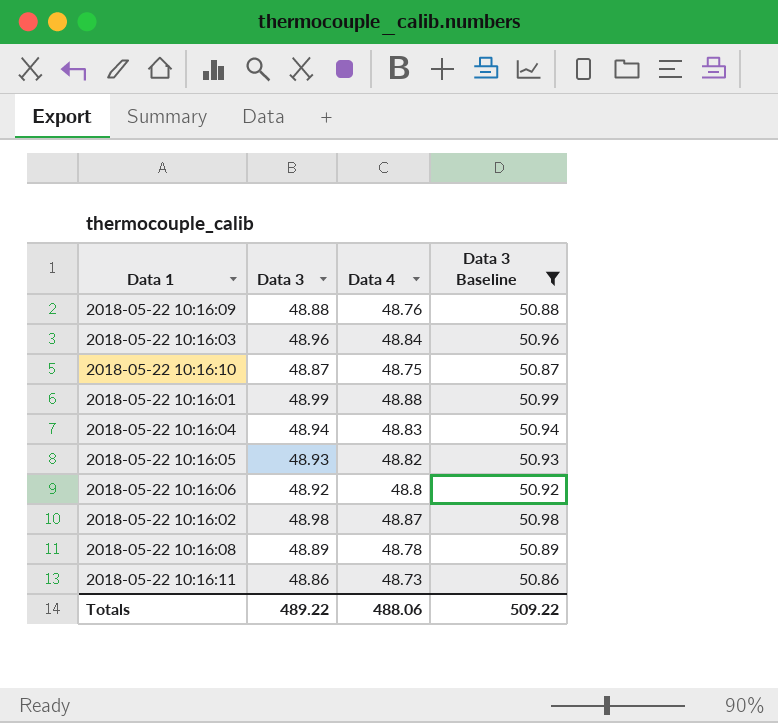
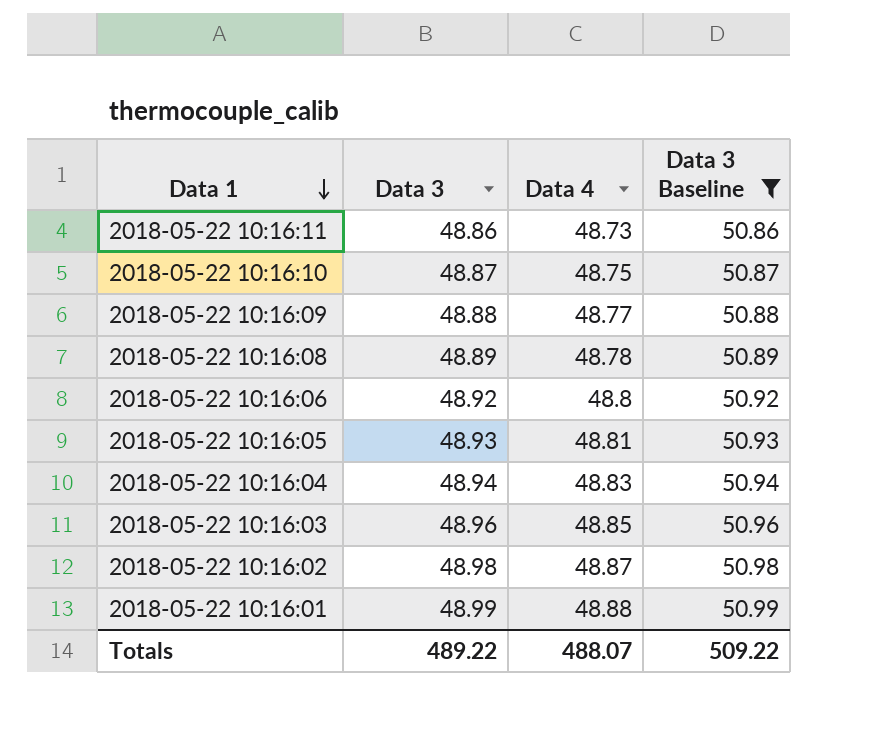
row order: none -> Data 1 descending
2018-05-22 10:16:09 | Data 4: 48.76 -> 48.77
2018-05-22 10:16:05 | Data 4: 48.82 -> 48.81
2018-05-22 10:16:03 | Data 4: 48.84 -> 48.85
Totals | Data 4: 488.06 -> 488.07

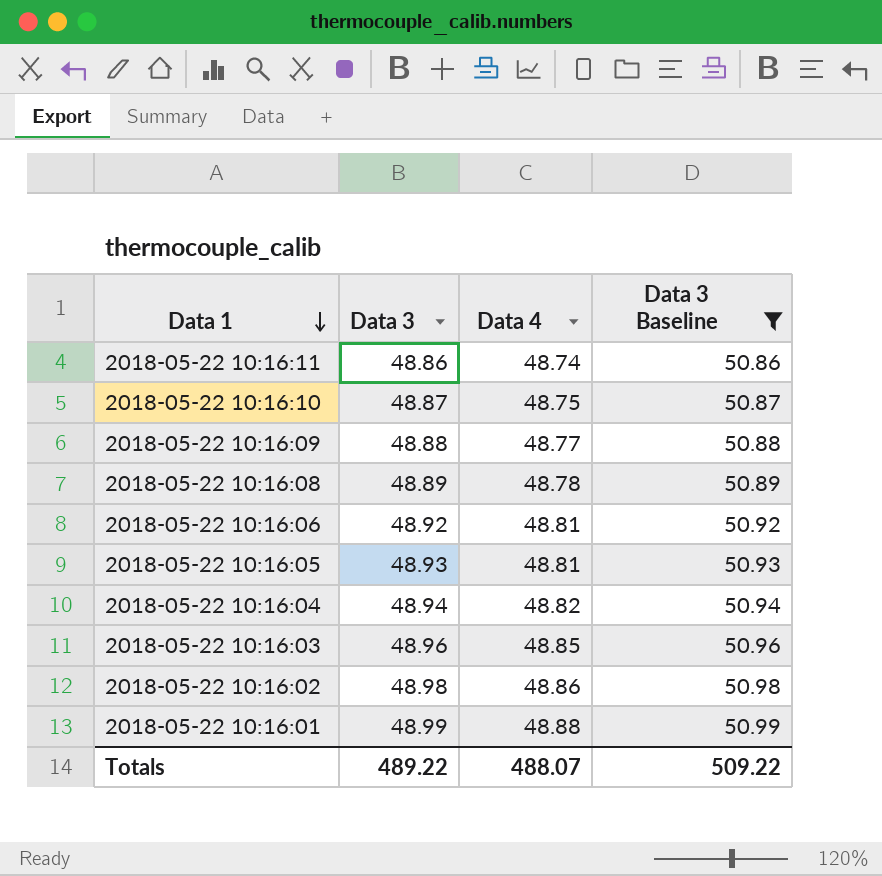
2018-05-22 10:16:11 | Data 4: 48.73 -> 48.74
2018-05-22 10:16:06 | Data 4: 48.8 -> 48.81
2018-05-22 10:16:04 | Data 4: 48.83 -> 48.82
2018-05-22 10:16:02 | Data 4: 48.87 -> 48.86

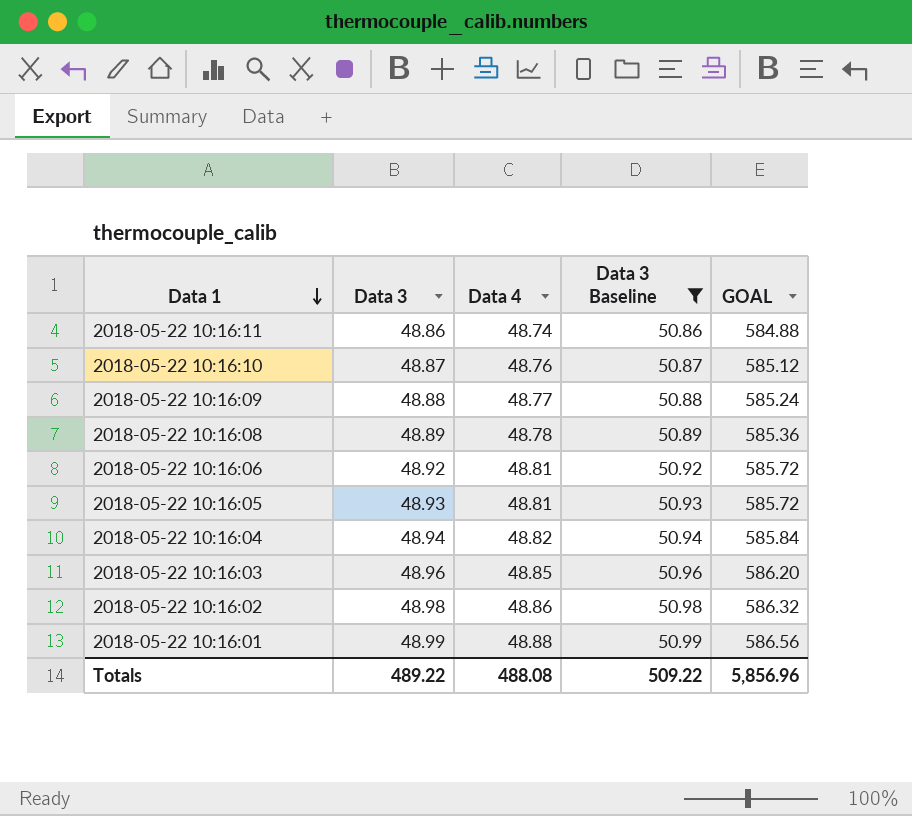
column GOAL | formula: none -> [Data 4] * 12
2018-05-22 10:16:10 | Data 4: 48.75 -> 48.76
Totals | Data 4: 488.07 -> 488.08

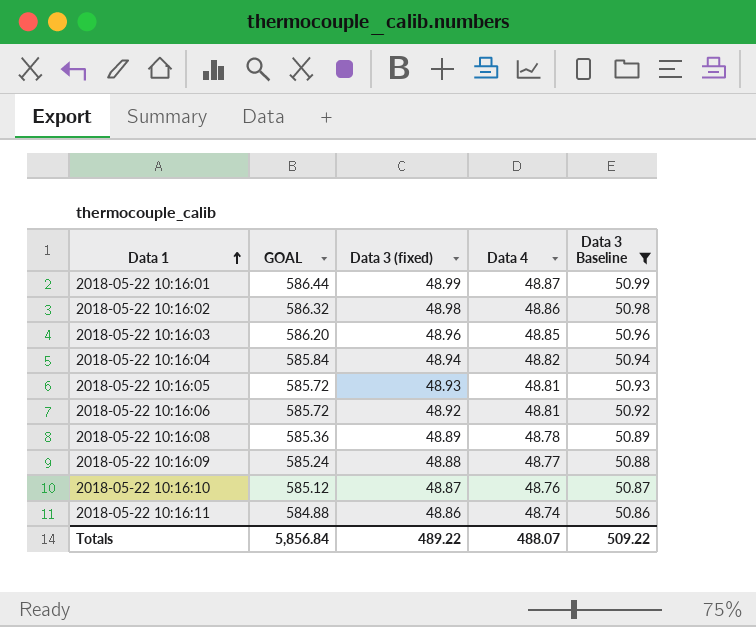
row order: Data 1 descending -> Data 1 ascending
column GOAL | position: 5 -> 2
column name: Data 3 -> Data 3 (fixed)
2018-05-22 10:16:01 | GOAL: 586.56 -> 586.44
2018-05-22 10:16:01 | Data 4: 48.88 -> 48.87
Totals | GOAL: 5,856.96 -> 5,856.84
Totals | Data 4: 488.08 -> 488.07

